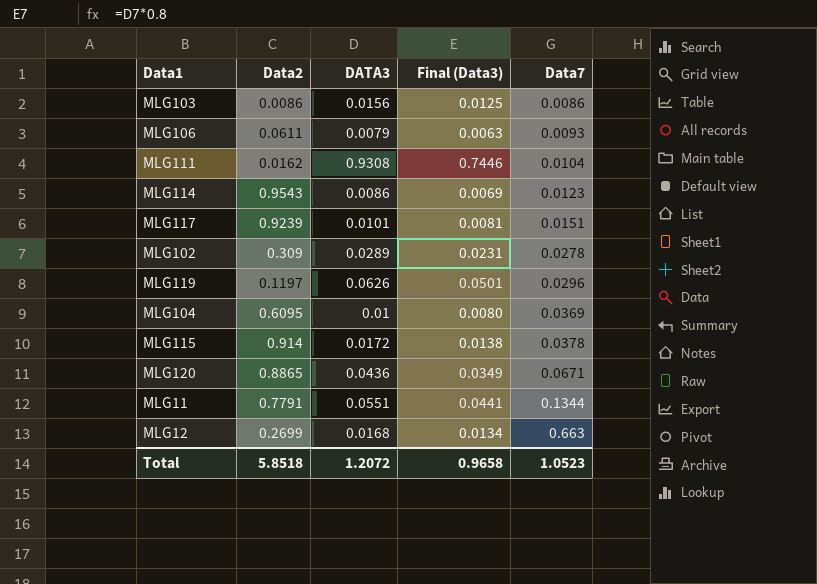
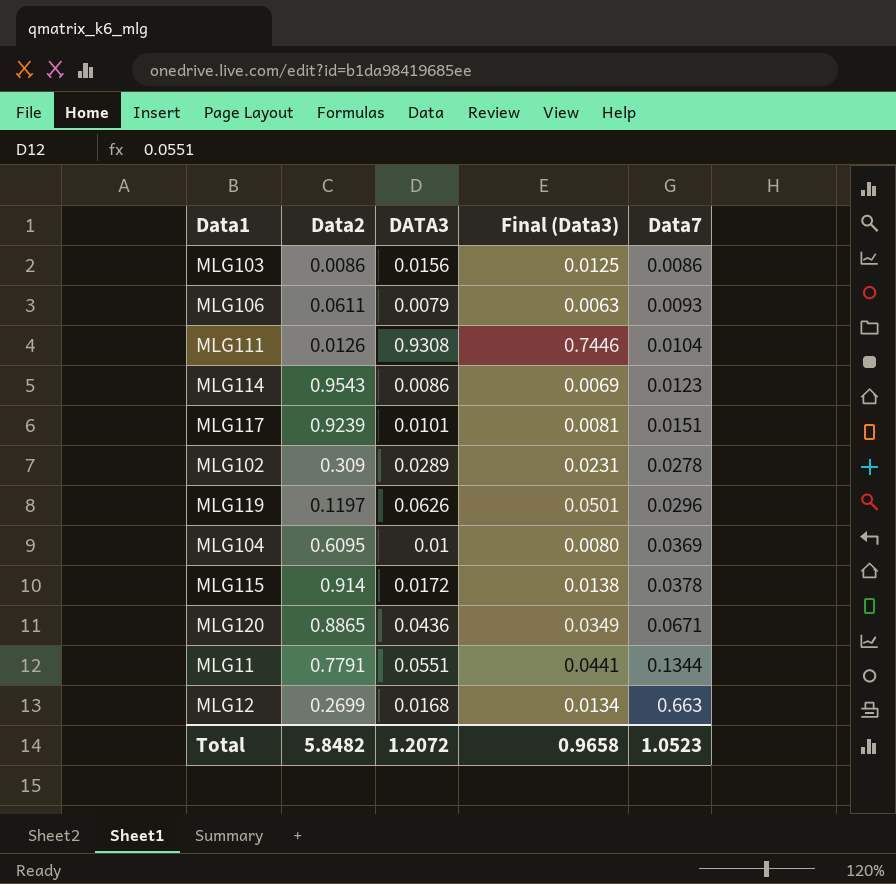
MLG111 | Data2: 0.0162 -> 0.0126
Total | Data2: 5.8518 -> 5.8482

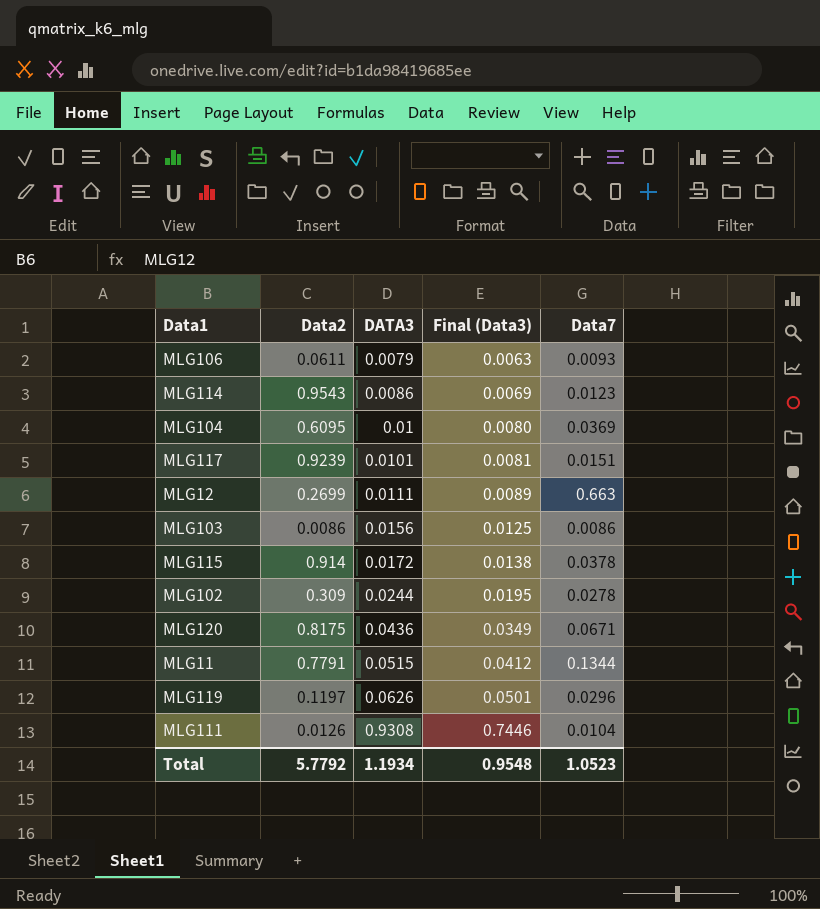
row order: Data7 ascending -> DATA3 ascending
MLG12 | DATA3: 0.0168 -> 0.0111
MLG12 | Final (Data3): 0.0134 -> 0.0089
MLG102 | DATA3: 0.0289 -> 0.0244
MLG102 | Final (Data3): 0.0231 -> 0.0195
MLG120 | Data2: 0.8865 -> 0.8175
MLG11 | DATA3: 0.0551 -> 0.0515
MLG11 | Final (Data3): 0.0441 -> 0.0412
Total | Data2: 5.8482 -> 5.7792
Total | DATA3: 1.2072 -> 1.1934
Total | Final (Data3): 0.9658 -> 0.9548

